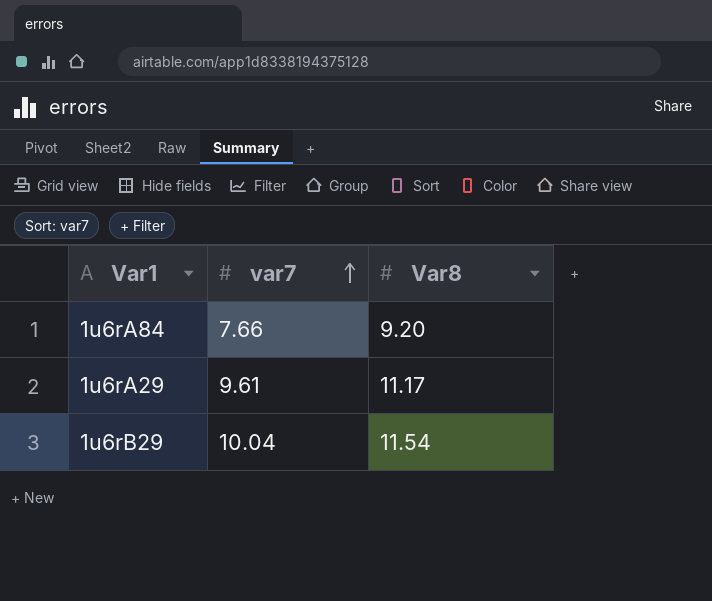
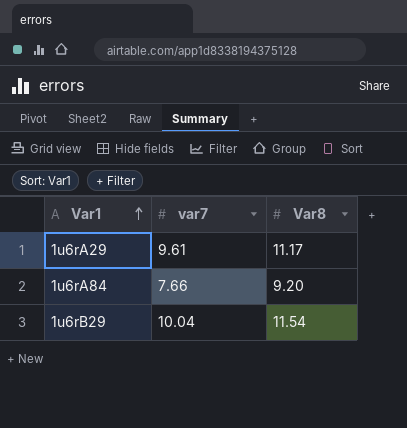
row order: var7 ascending -> Var1 ascending

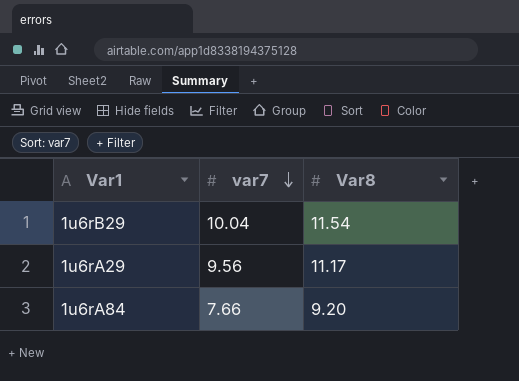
row order: Var1 ascending -> var7 descending
1u6rA29 | var7: 9.61 -> 9.56

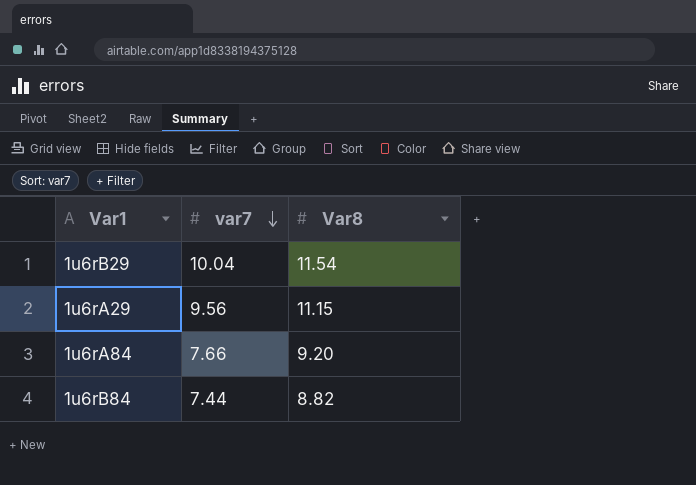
1u6rA29 | Var8: 11.17 -> 11.15
row 1u6rB84: none -> 7.44 | 8.82

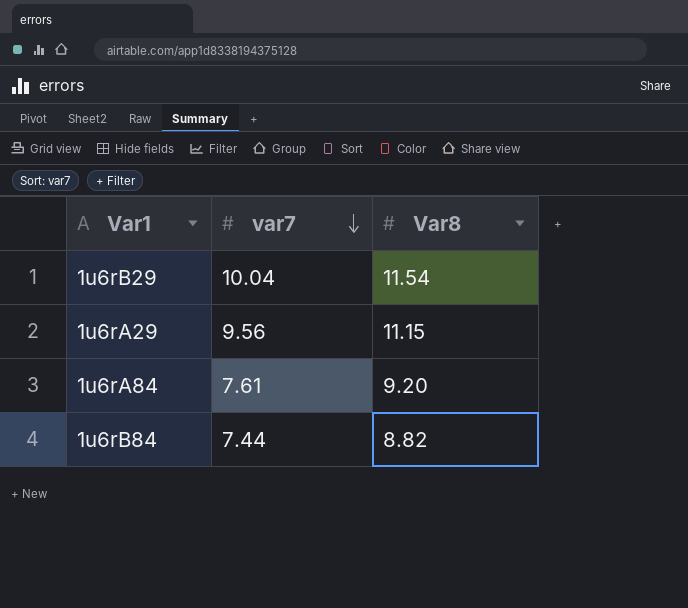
1u6rA84 | var7: 7.66 -> 7.61

